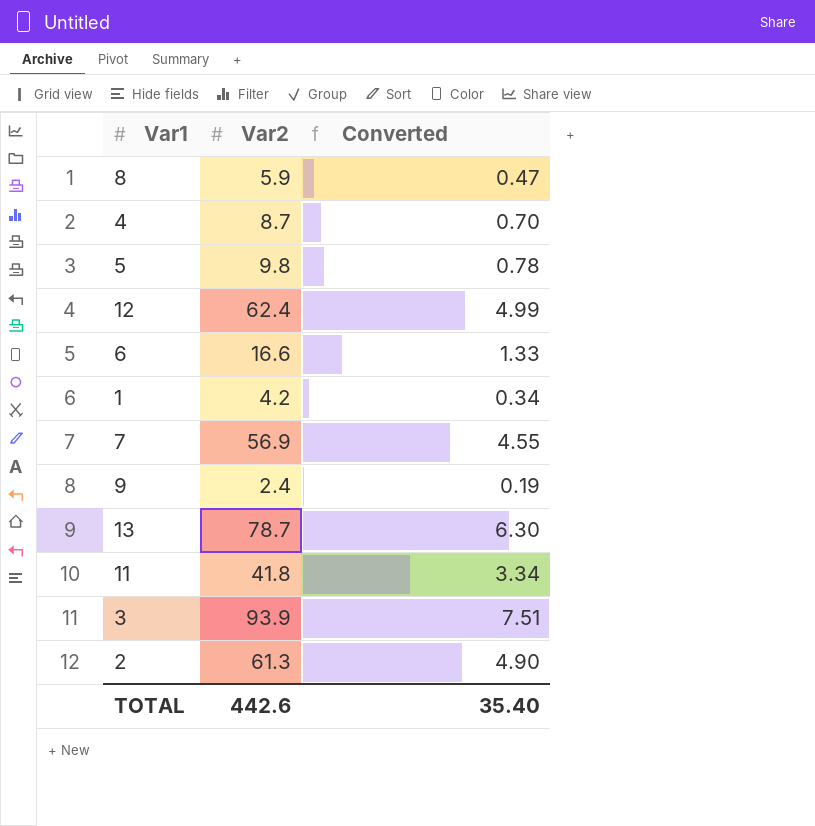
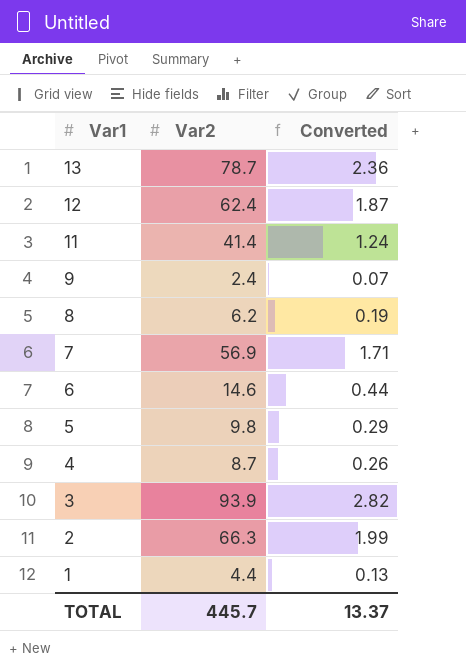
row order: none -> Var1 descending
column Converted | formula: [Var2] * 0.08 -> [Var2] * 0.03
11 | Var2: 41.8 -> 41.4
8 | Var2: 5.9 -> 6.2
6 | Var2: 16.6 -> 14.6
2 | Var2: 61.3 -> 66.3
1 | Var2: 4.2 -> 4.4
TOTAL | Var2: 442.6 -> 445.7
TOTAL | Converted: 35.40 -> 13.37

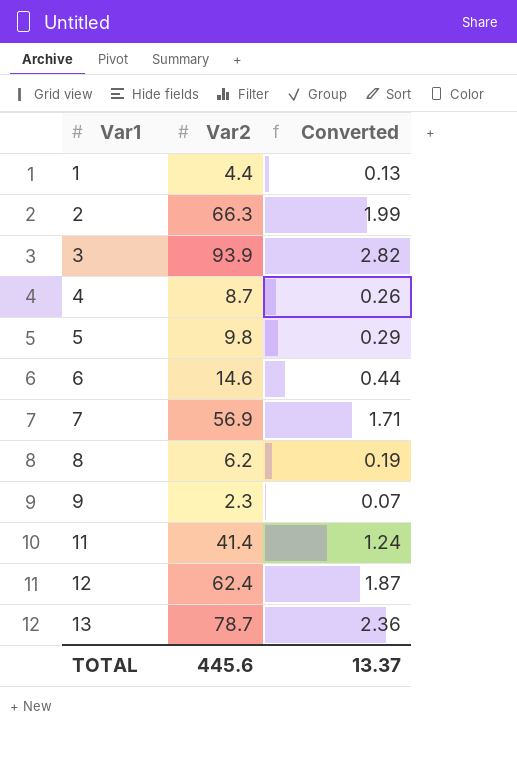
row order: Var1 descending -> Var1 ascending
9 | Var2: 2.4 -> 2.3
TOTAL | Var2: 445.7 -> 445.6

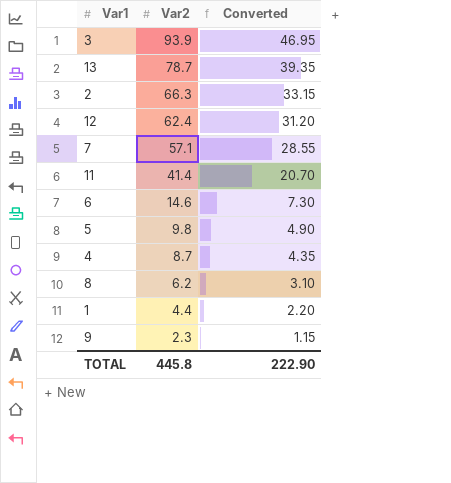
row order: Var1 ascending -> Var2 descending
column Converted | formula: [Var2] * 0.03 -> [Var2] * 0.5
7 | Var2: 56.9 -> 57.1
TOTAL | Var2: 445.6 -> 445.8
TOTAL | Converted: 13.37 -> 222.90

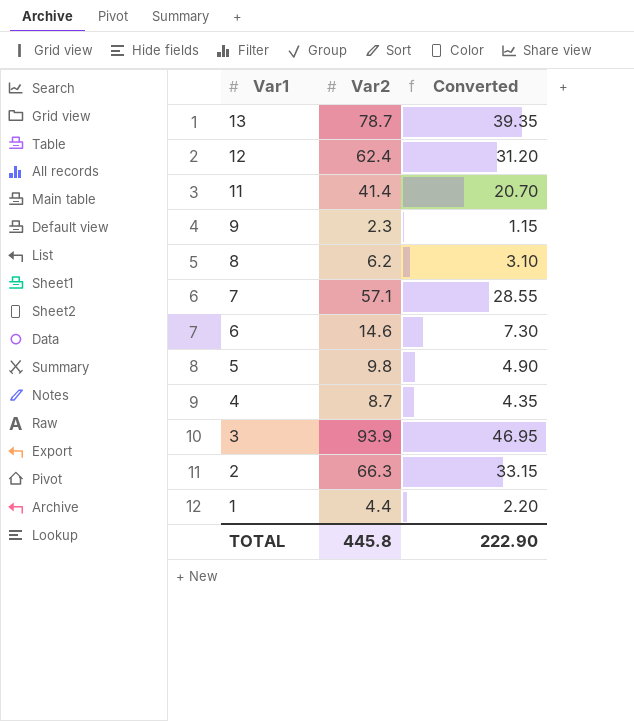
row order: Var2 descending -> Var1 descending

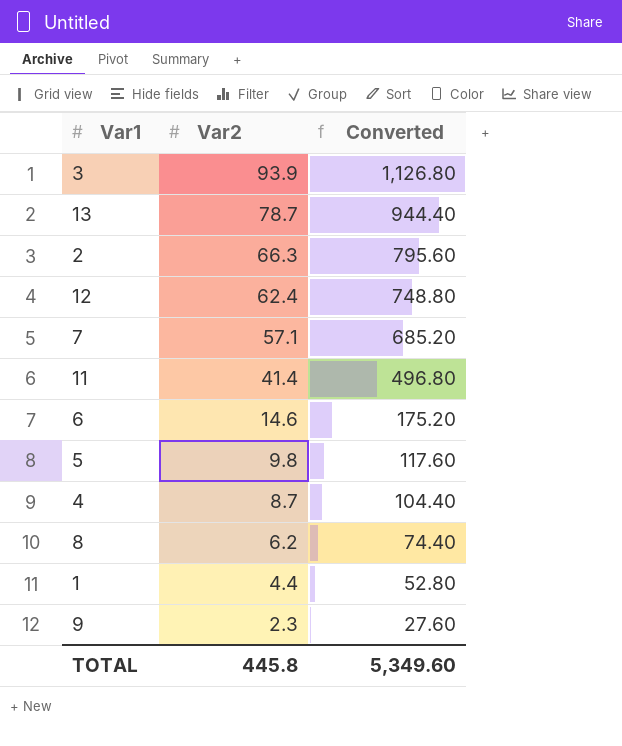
row order: Var1 descending -> Var2 descending
column Converted | formula: [Var2] * 0.5 -> [Var2] * 12
TOTAL | Converted: 222.90 -> 5,349.60

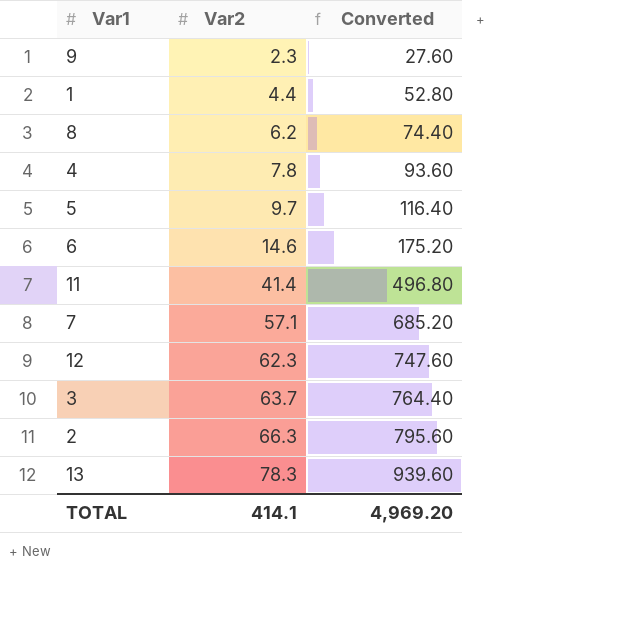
row order: Var2 descending -> Var2 ascending
4 | Var2: 8.7 -> 7.8
4 | Converted: 104.40 -> 93.60
5 | Var2: 9.8 -> 9.7
5 | Converted: 117.60 -> 116.40
12 | Var2: 62.4 -> 62.3
12 | Converted: 748.80 -> 747.60
3 | Var2: 93.9 -> 63.7
3 | Converted: 1,126.80 -> 764.40
13 | Var2: 78.7 -> 78.3
13 | Converted: 944.40 -> 939.60
TOTAL | Var2: 445.8 -> 414.1
TOTAL | Converted: 5,349.60 -> 4,969.20

